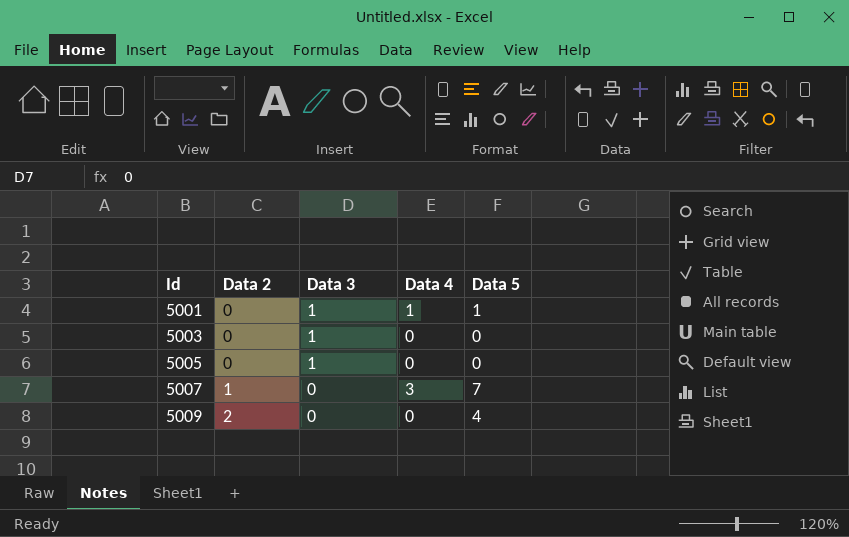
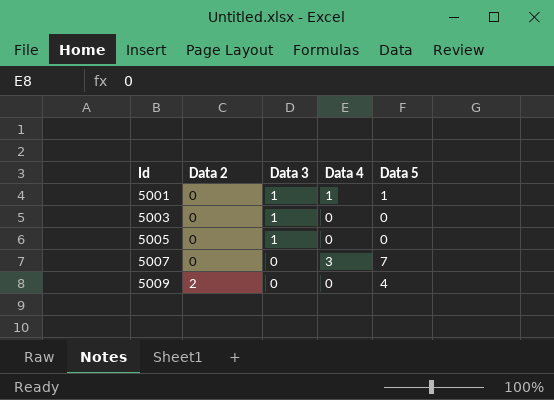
5007 | Data 2: 1 -> 0

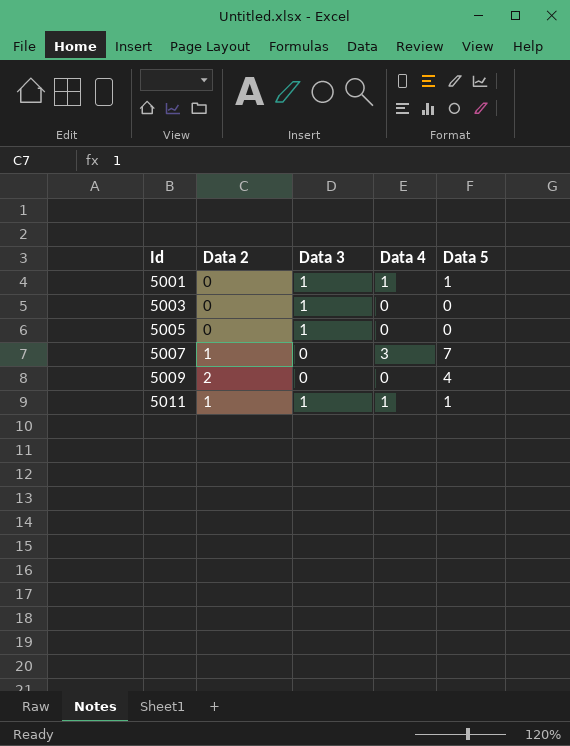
5007 | Data 2: 0 -> 1
row 5011: none -> 1 | 1 | 1 | 1

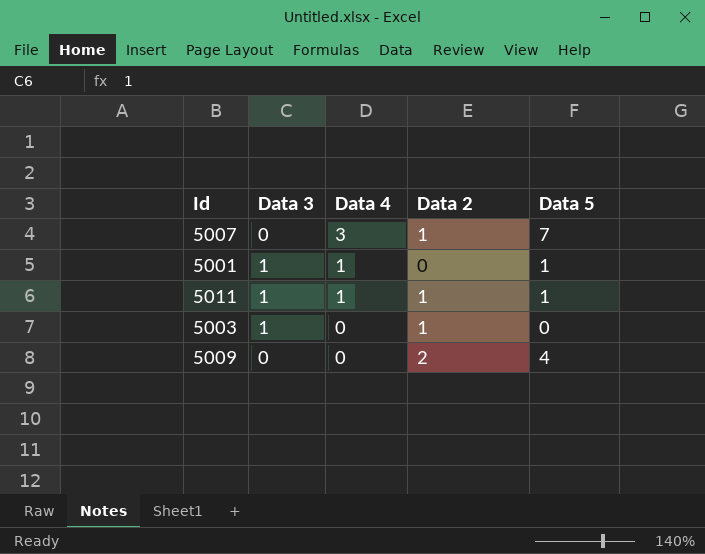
row order: Id ascending -> Data 4 descending
column Data 2 | position: 2 -> 4
row 5005: 0 | 1 | 0 | 0 -> none
5003 | Data 2: 0 -> 1

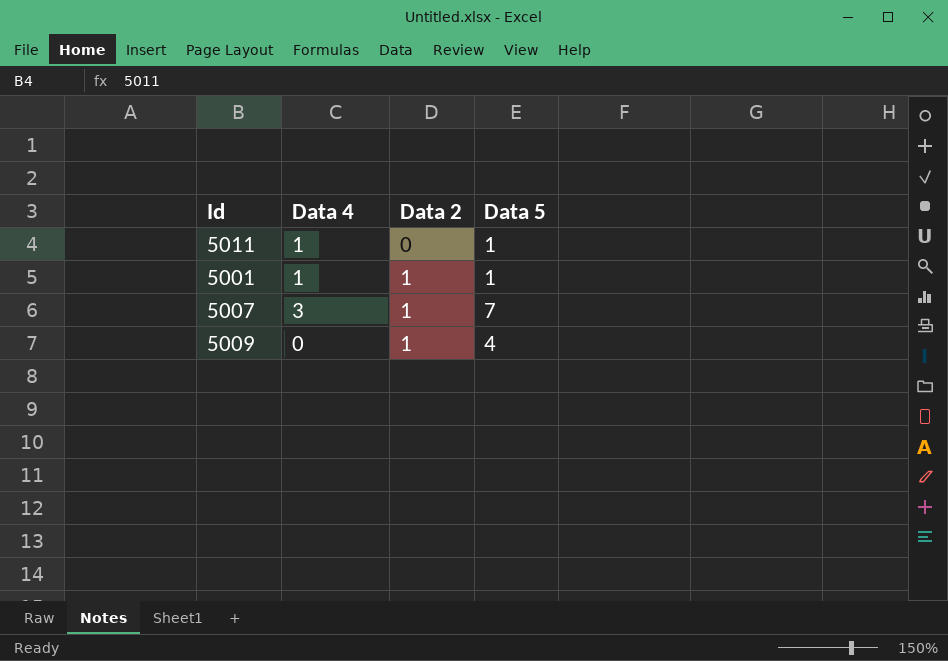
row order: Data 4 descending -> Data 2 ascending
column Data 3 | position: 2 -> none
row 5003: 1 | 0 | 1 | 0 -> none
5011 | Data 2: 1 -> 0
5001 | Data 2: 0 -> 1
5009 | Data 2: 2 -> 1

